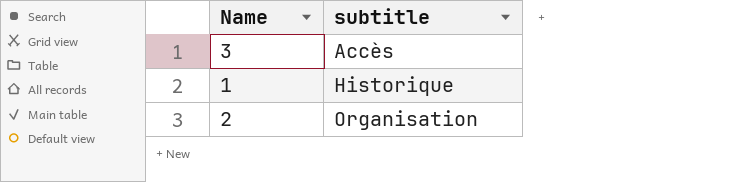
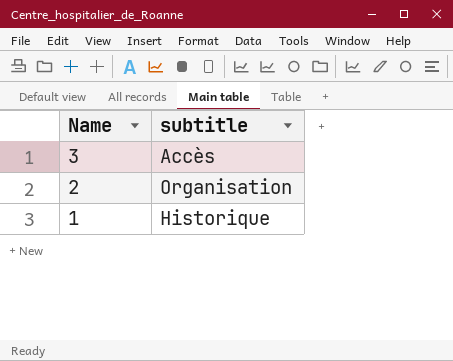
row order: subtitle ascending -> Name descending

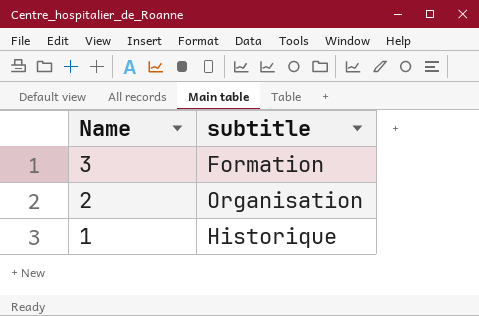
3 | subtitle: Accès -> Formation

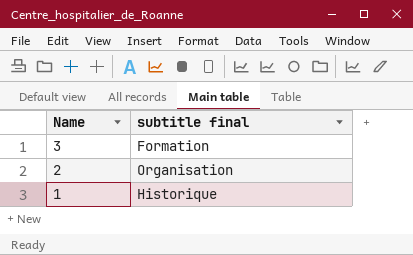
column name: subtitle -> subtitle final

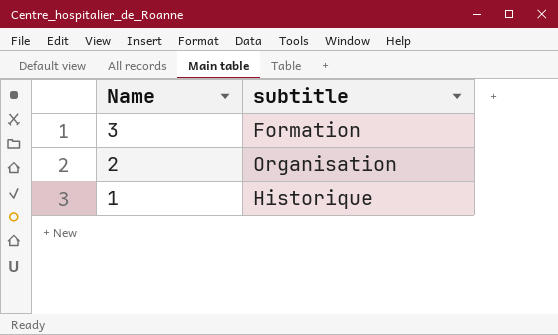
column name: subtitle final -> subtitle

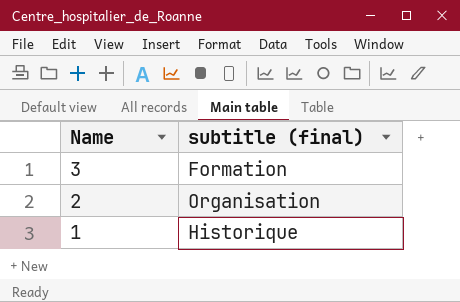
column name: subtitle -> subtitle (final)

